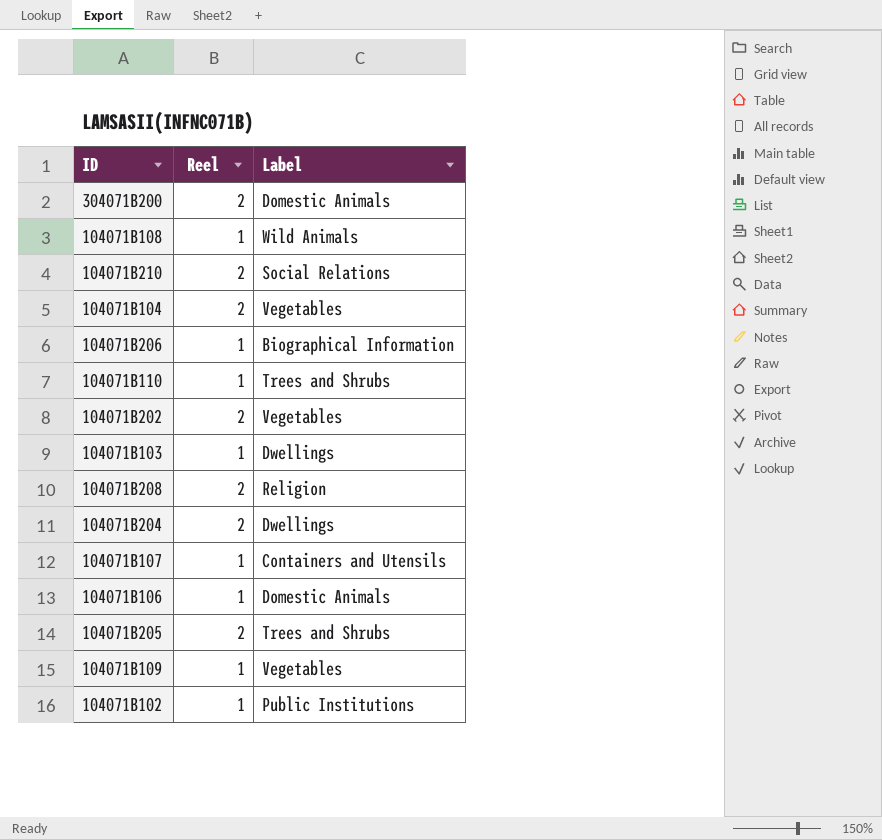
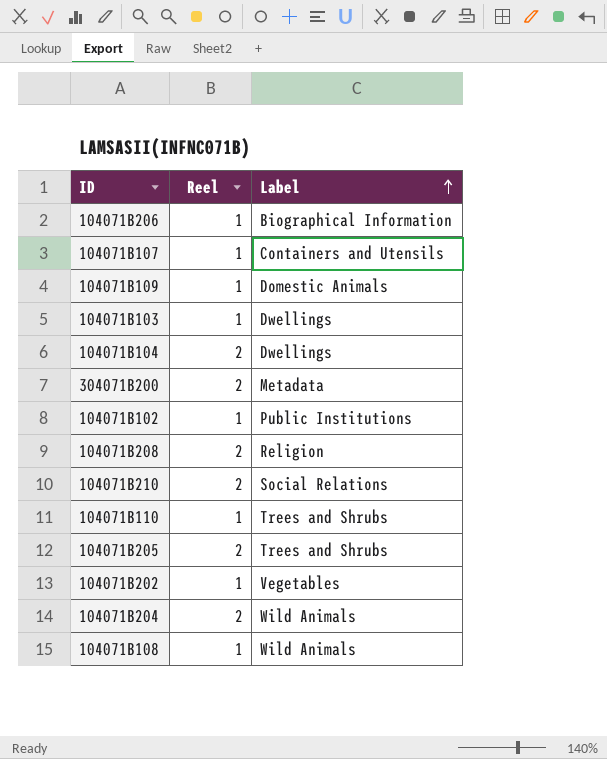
row order: none -> Label ascending
row 104071B106: 1 | Domestic Animals -> none
104071B109 | Label: Vegetables -> Domestic Animals
104071B104 | Label: Vegetables -> Dwellings
304071B200 | Label: Domestic Animals -> Metadata
104071B202 | Reel: 2 -> 1
104071B204 | Label: Dwellings -> Wild Animals

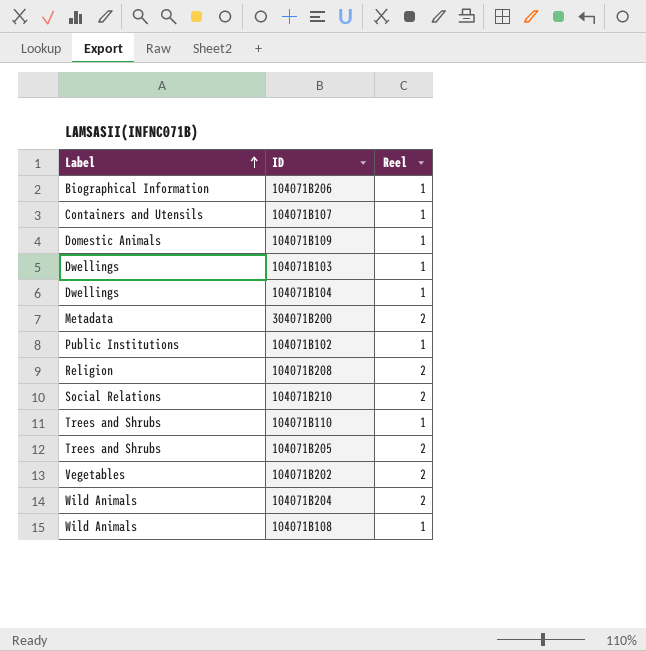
column Label | position: 3 -> 1
104071B104 | Reel: 2 -> 1
104071B202 | Reel: 1 -> 2

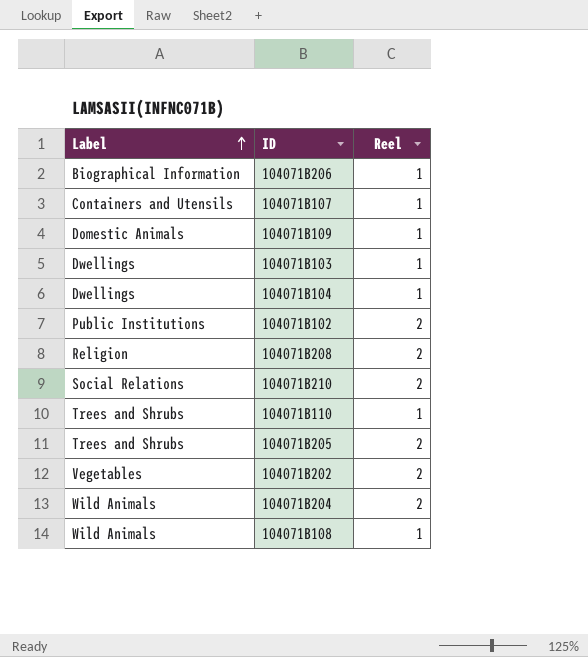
row 304071B200: Metadata | 2 -> none
104071B102 | Reel: 1 -> 2

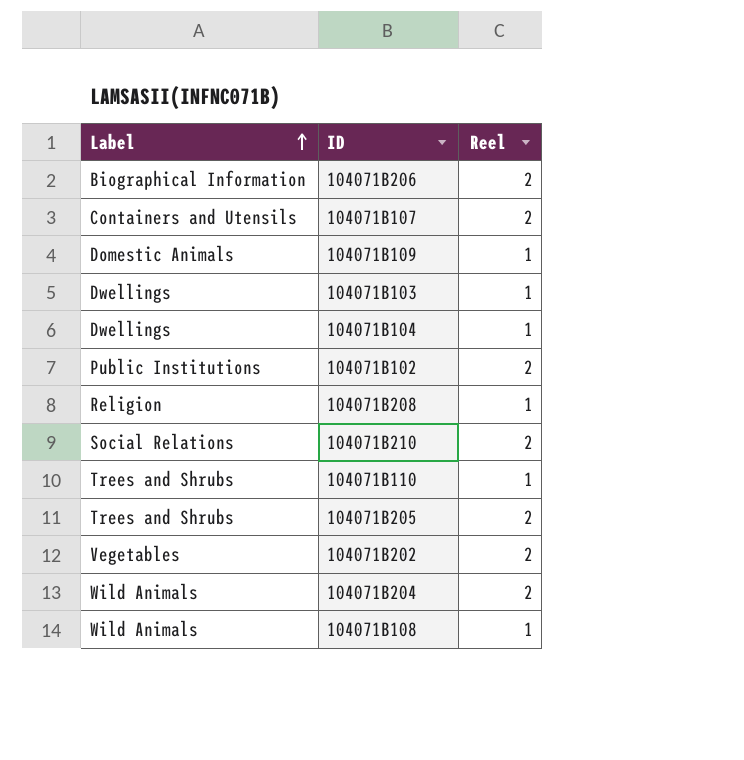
104071B206 | Reel: 1 -> 2
104071B107 | Reel: 1 -> 2
104071B208 | Reel: 2 -> 1

